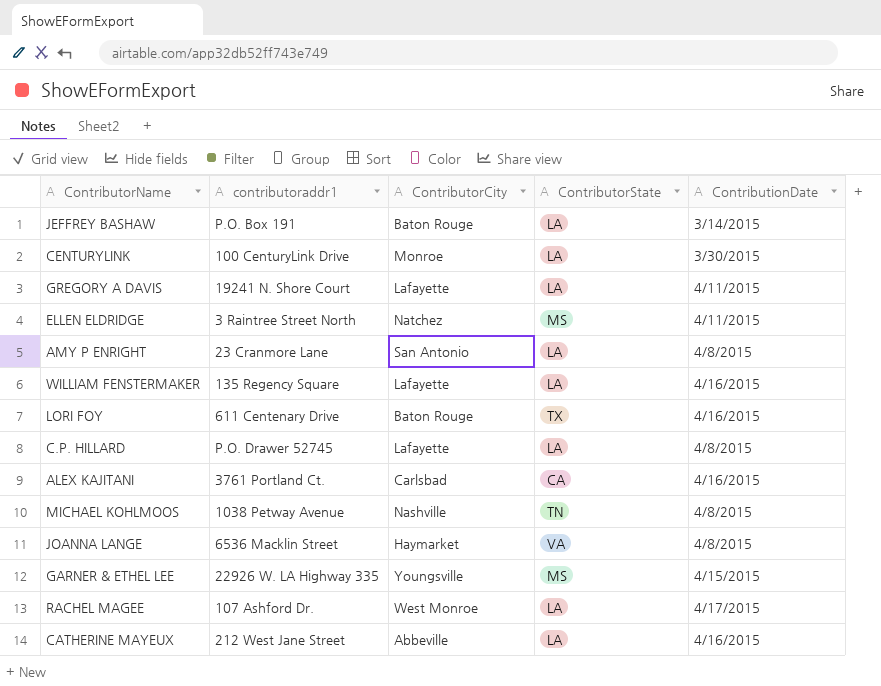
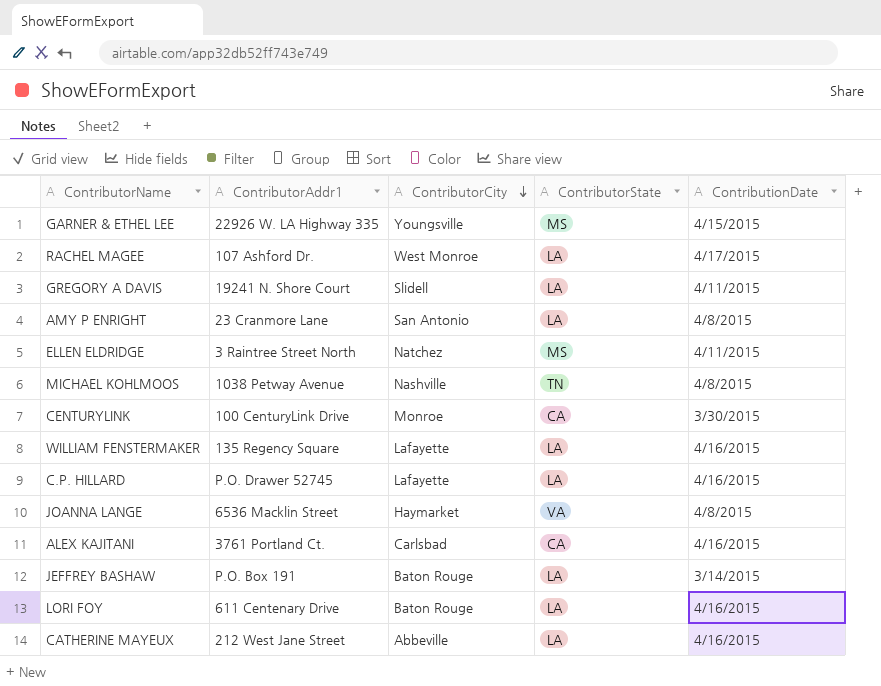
row order: none -> ContributorCity descending
column name: contributoraddr1 -> ContributorAddr1
GREGORY A DAVIS | ContributorCity: Lafayette -> Slidell
CENTURYLINK | ContributorState: LA -> CA
C.P. HILLARD | ContributionDate: 4/8/2015 -> 4/16/2015
LORI FOY | ContributorState: TX -> LA

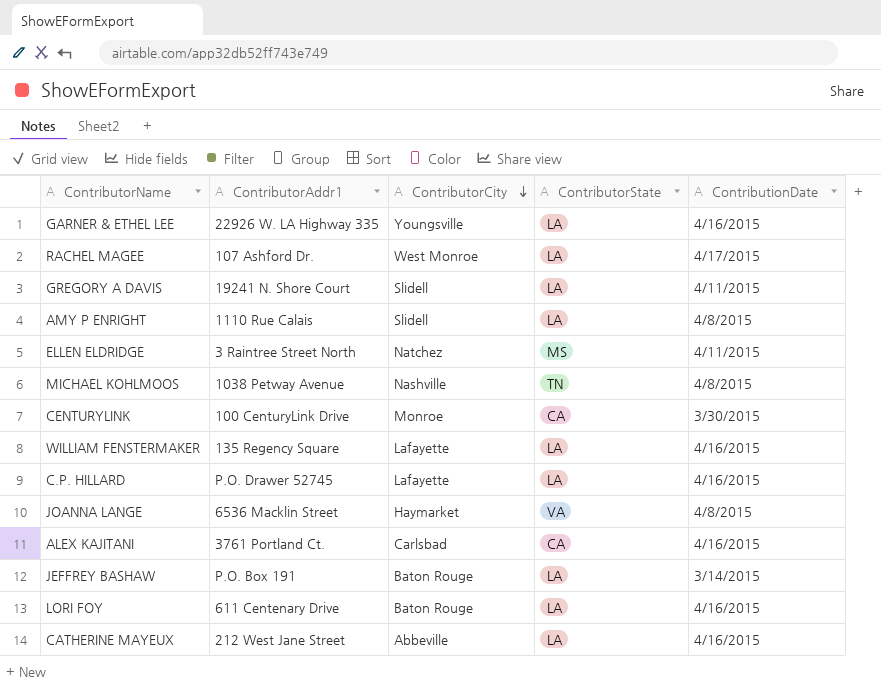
GARNER & ETHEL LEE | ContributorState: MS -> LA
GARNER & ETHEL LEE | ContributionDate: 4/15/2015 -> 4/16/2015
AMY P ENRIGHT | ContributorAddr1: 23 Cranmore Lane -> 1110 Rue Calais
AMY P ENRIGHT | ContributorCity: San Antonio -> Slidell

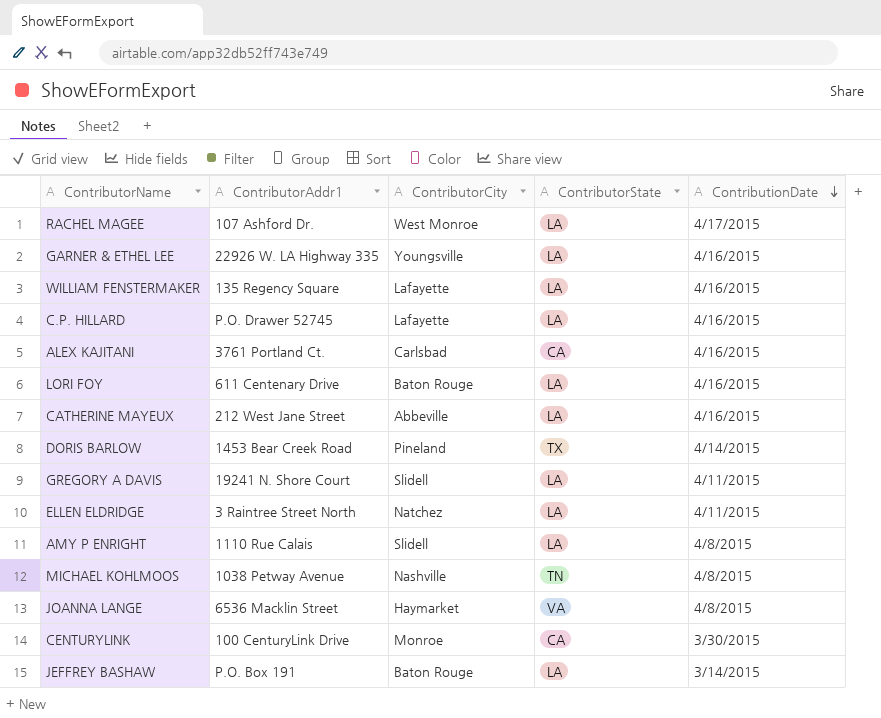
row order: ContributorCity descending -> ContributionDate descending
row DORIS BARLOW: none -> 1453 Bear Creek Road | Pineland | TX | 4/14/2015
ELLEN ELDRIDGE | ContributorState: MS -> LA

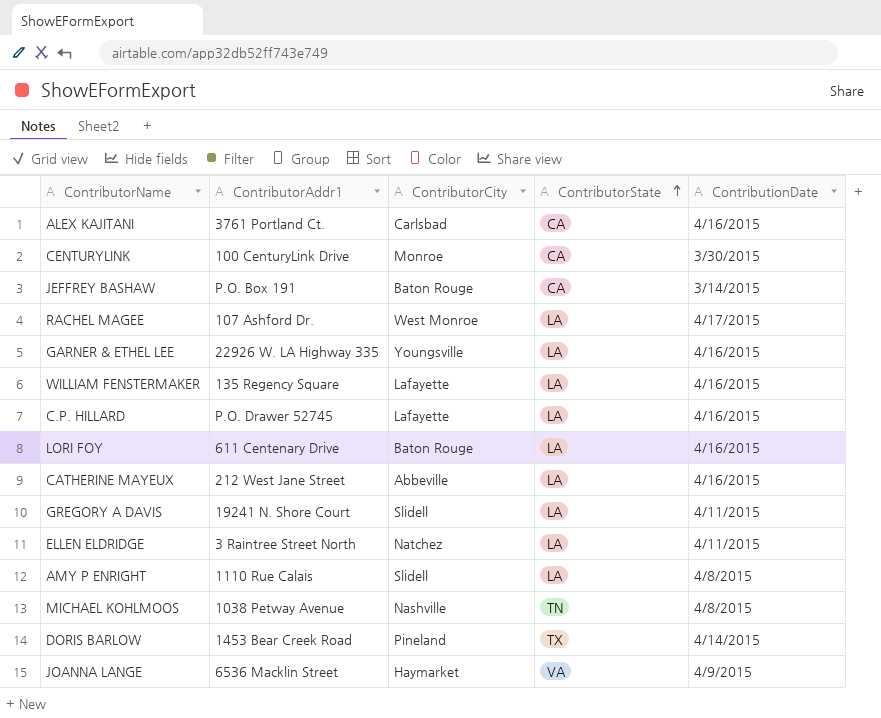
row order: ContributionDate descending -> ContributorState ascending
JEFFREY BASHAW | ContributorState: LA -> CA
JOANNA LANGE | ContributionDate: 4/8/2015 -> 4/9/2015

